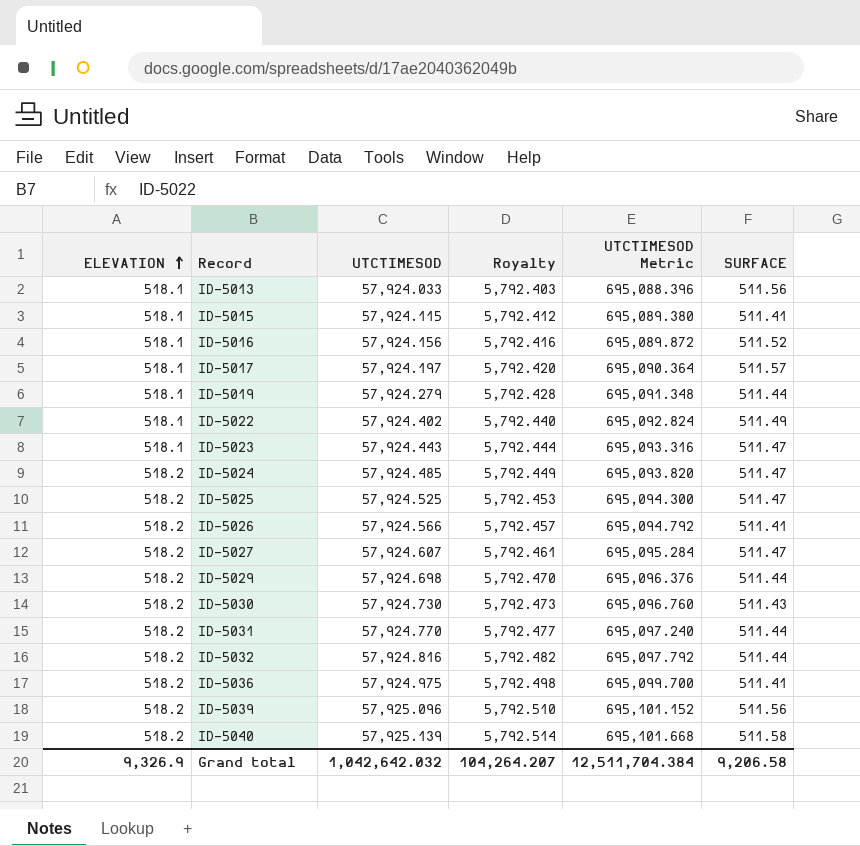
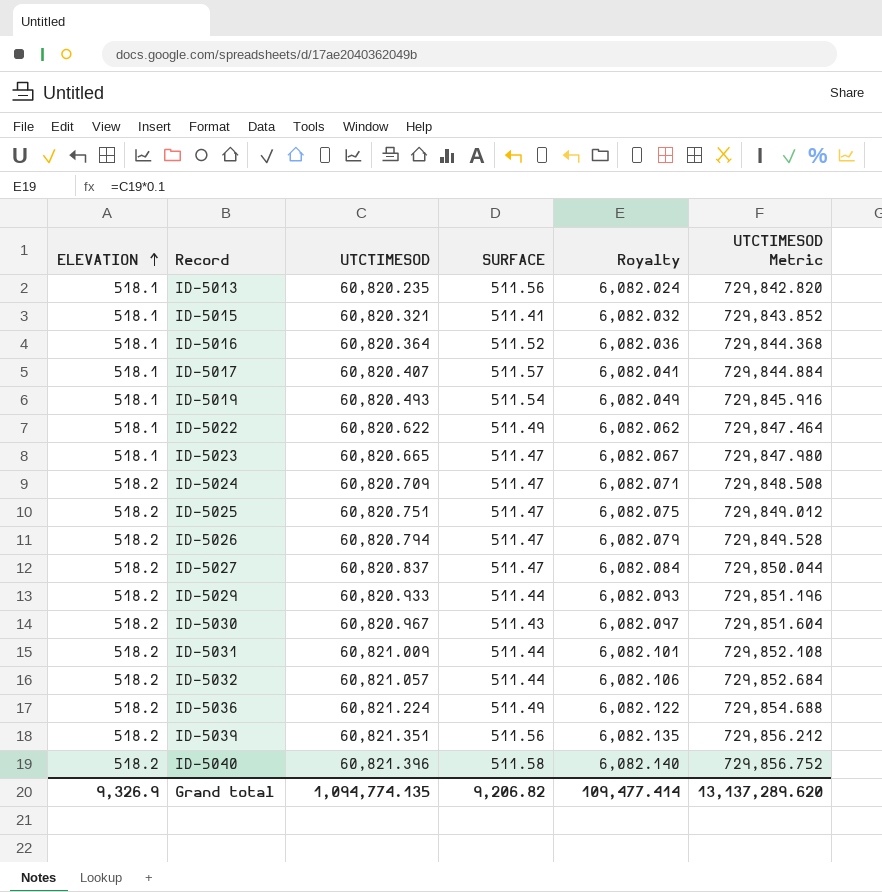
column SURFACE | position: 6 -> 4
ID-5013 | UTCTIMESOD: 57,924.033 -> 60,820.235
ID-5013 | Royalty: 5,792.403 -> 6,082.024
ID-5013 | UTCTIMESOD Metric: 695,088.396 -> 729,842.820
ID-5015 | UTCTIMESOD: 57,924.115 -> 60,820.321
ID-5015 | Royalty: 5,792.412 -> 6,082.032
ID-5015 | UTCTIMESOD Metric: 695,089.380 -> 729,843.852
ID-5016 | UTCTIMESOD: 57,924.156 -> 60,820.364
ID-5016 | Royalty: 5,792.416 -> 6,082.036
ID-5016 | UTCTIMESOD Metric: 695,089.872 -> 729,844.368
ID-5017 | UTCTIMESOD: 57,924.197 -> 60,820.407
ID-5017 | Royalty: 5,792.420 -> 6,082.041
ID-5017 | UTCTIMESOD Metric: 695,090.364 -> 729,844.884
ID-5019 | UTCTIMESOD: 57,924.279 -> 60,820.493
ID-5019 | SURFACE: 511.44 -> 511.54
ID-5019 | Royalty: 5,792.428 -> 6,082.049
ID-5019 | UTCTIMESOD Metric: 695,091.348 -> 729,845.916
ID-5022 | UTCTIMESOD: 57,924.402 -> 60,820.622
ID-5022 | Royalty: 5,792.440 -> 6,082.062
ID-5022 | UTCTIMESOD Metric: 695,092.824 -> 729,847.464
ID-5023 | UTCTIMESOD: 57,924.443 -> 60,820.665
ID-5023 | Royalty: 5,792.444 -> 6,082.067
ID-5023 | UTCTIMESOD Metric: 695,093.316 -> 729,847.980
ID-5024 | UTCTIMESOD: 57,924.485 -> 60,820.709
ID-5024 | Royalty: 5,792.449 -> 6,082.071
ID-5024 | UTCTIMESOD Metric: 695,093.820 -> 729,848.508
ID-5025 | UTCTIMESOD: 57,924.525 -> 60,820.751
ID-5025 | Royalty: 5,792.453 -> 6,082.075
ID-5025 | UTCTIMESOD Metric: 695,094.300 -> 729,849.012
ID-5026 | UTCTIMESOD: 57,924.566 -> 60,820.794
ID-5026 | SURFACE: 511.41 -> 511.47
ID-5026 | Royalty: 5,792.457 -> 6,082.079
ID-5026 | UTCTIMESOD Metric: 695,094.792 -> 729,849.528
ID-5027 | UTCTIMESOD: 57,924.607 -> 60,820.837
ID-5027 | Royalty: 5,792.461 -> 6,082.084
ID-5027 | UTCTIMESOD Metric: 695,095.284 -> 729,850.044
ID-5029 | UTCTIMESOD: 57,924.698 -> 60,820.933
ID-5029 | Royalty: 5,792.470 -> 6,082.093
ID-5029 | UTCTIMESOD Metric: 695,096.376 -> 729,851.196
ID-5030 | UTCTIMESOD: 57,924.730 -> 60,820.967
ID-5030 | Royalty: 5,792.473 -> 6,082.097
ID-5030 | UTCTIMESOD Metric: 695,096.760 -> 729,851.604
ID-5031 | UTCTIMESOD: 57,924.770 -> 60,821.009
ID-5031 | Royalty: 5,792.477 -> 6,082.101
ID-5031 | UTCTIMESOD Metric: 695,097.240 -> 729,852.108
ID-5032 | UTCTIMESOD: 57,924.816 -> 60,821.057
ID-5032 | Royalty: 5,792.482 -> 6,082.106
ID-5032 | UTCTIMESOD Metric: 695,097.792 -> 729,852.684
ID-5036 | UTCTIMESOD: 57,924.975 -> 60,821.224
ID-5036 | SURFACE: 511.41 -> 511.49
ID-5036 | Royalty: 5,792.498 -> 6,082.122
ID-5036 | UTCTIMESOD Metric: 695,099.700 -> 729,854.688
ID-5039 | UTCTIMESOD: 57,925.096 -> 60,821.351
ID-5039 | Royalty: 5,792.510 -> 6,082.135
ID-5039 | UTCTIMESOD Metric: 695,101.152 -> 729,856.212
ID-5040 | UTCTIMESOD: 57,925.139 -> 60,821.396
ID-5040 | Royalty: 5,792.514 -> 6,082.140
ID-5040 | UTCTIMESOD Metric: 695,101.668 -> 729,856.752
Grand total | UTCTIMESOD: 1,042,642.032 -> 1,094,774.135
Grand total | SURFACE: 9,206.58 -> 9,206.82
Grand total | Royalty: 104,264.207 -> 109,477.414
Grand total | UTCTIMESOD Metric: 12,511,704.384 -> 13,137,289.620

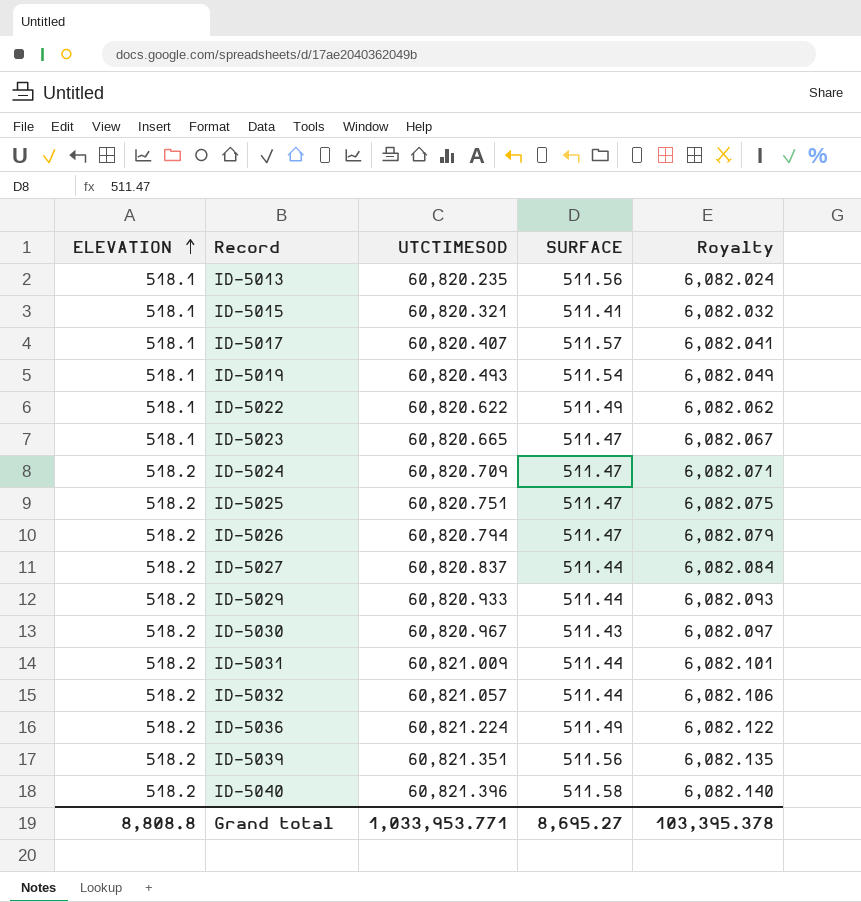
column UTCTIMESOD Metric | formula: [UTCTIMESOD] * 12 -> none
row ID-5016: 518.1 | 60,820.364 | 511.52 | 6,082.036 | 729,844.368 -> none
ID-5027 | SURFACE: 511.47 -> 511.44
Grand total | ELEVATION: 9,326.9 -> 8,808.8
Grand total | UTCTIMESOD: 1,094,774.135 -> 1,033,953.771
Grand total | SURFACE: 9,206.82 -> 8,695.27
Grand total | Royalty: 109,477.414 -> 103,395.378

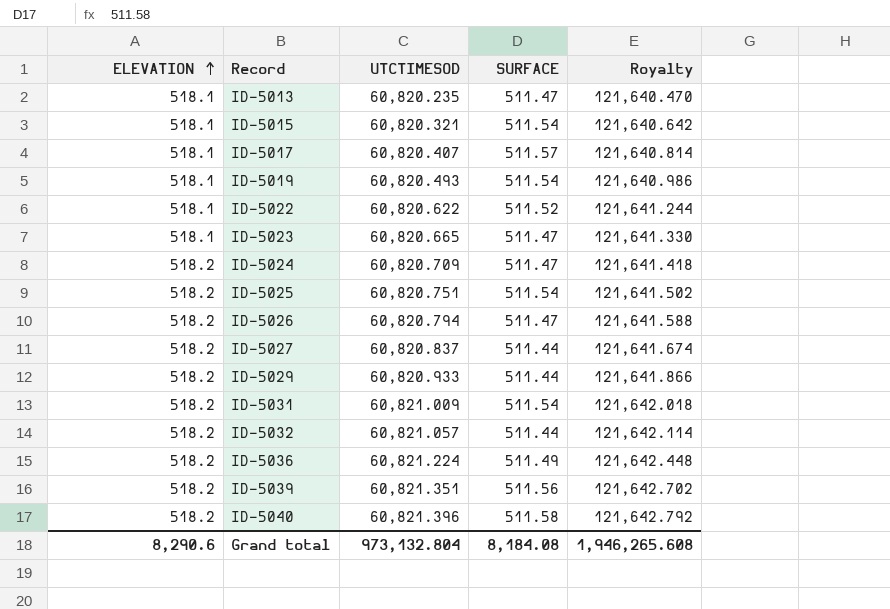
column Royalty | formula: [UTCTIMESOD] * 0.1 -> [UTCTIMESOD] * 2
row ID-5030: 518.2 | 60,820.967 | 511.43 | 6,082.097 -> none
ID-5013 | SURFACE: 511.56 -> 511.47
ID-5015 | SURFACE: 511.41 -> 511.54
ID-5022 | SURFACE: 511.49 -> 511.52
ID-5025 | SURFACE: 511.47 -> 511.54
ID-5031 | SURFACE: 511.44 -> 511.54
Grand total | ELEVATION: 8,808.8 -> 8,290.6
Grand total | UTCTIMESOD: 1,033,953.771 -> 973,132.804
Grand total | SURFACE: 8,695.27 -> 8,184.08
Grand total | Royalty: 103,395.378 -> 1,946,265.608

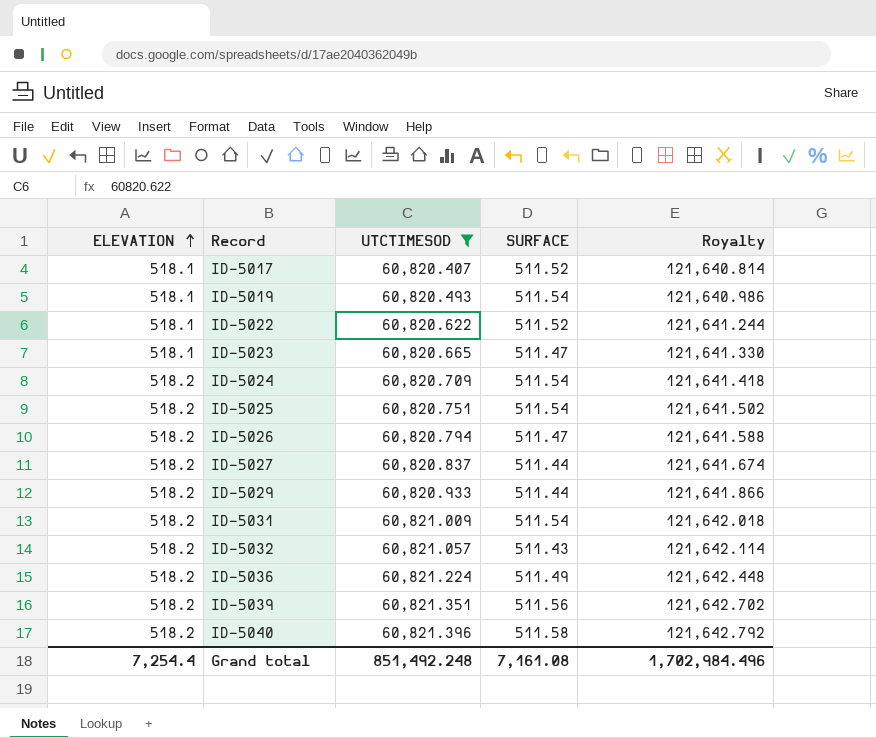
filter: none -> UTCTIMESOD >= 60,820.407
ID-5017 | SURFACE: 511.57 -> 511.52
ID-5024 | SURFACE: 511.47 -> 511.54
ID-5032 | SURFACE: 511.44 -> 511.43
Grand total | ELEVATION: 8,290.6 -> 7,254.4
Grand total | UTCTIMESOD: 973,132.804 -> 851,492.248
Grand total | SURFACE: 8,184.08 -> 7,161.08
Grand total | Royalty: 1,946,265.608 -> 1,702,984.496

